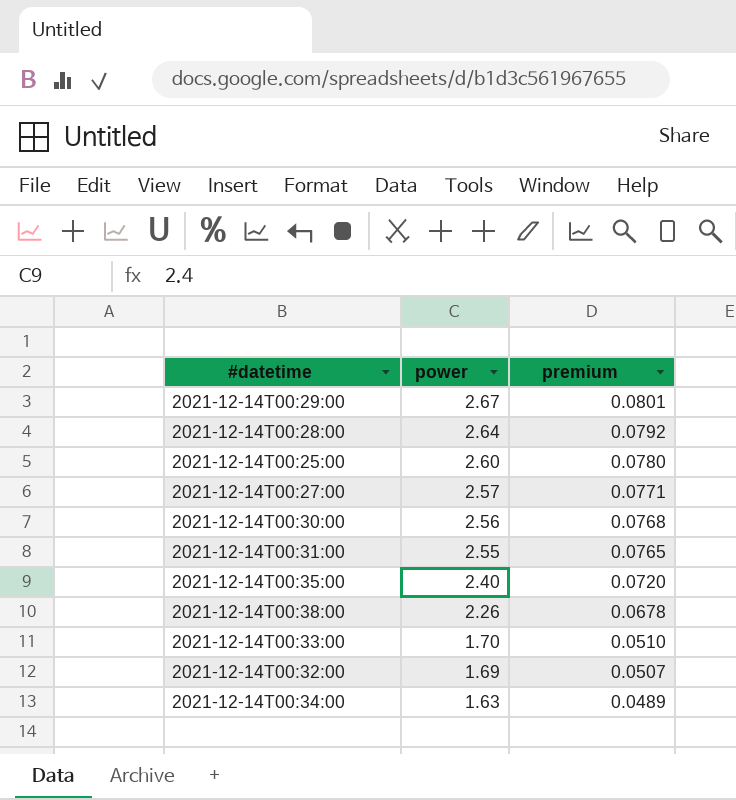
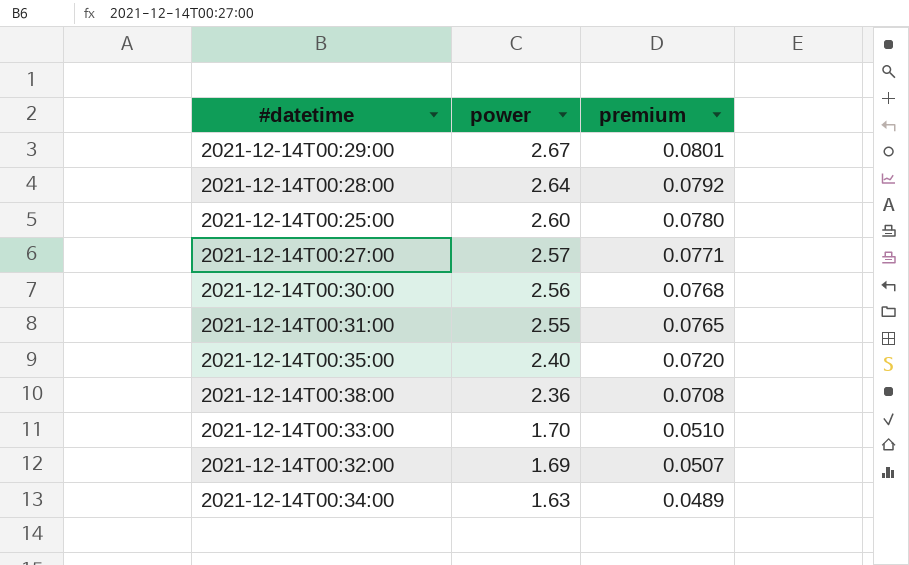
2021-12-14T00:38:00 | power: 2.26 -> 2.36
2021-12-14T00:38:00 | premium: 0.0678 -> 0.0708

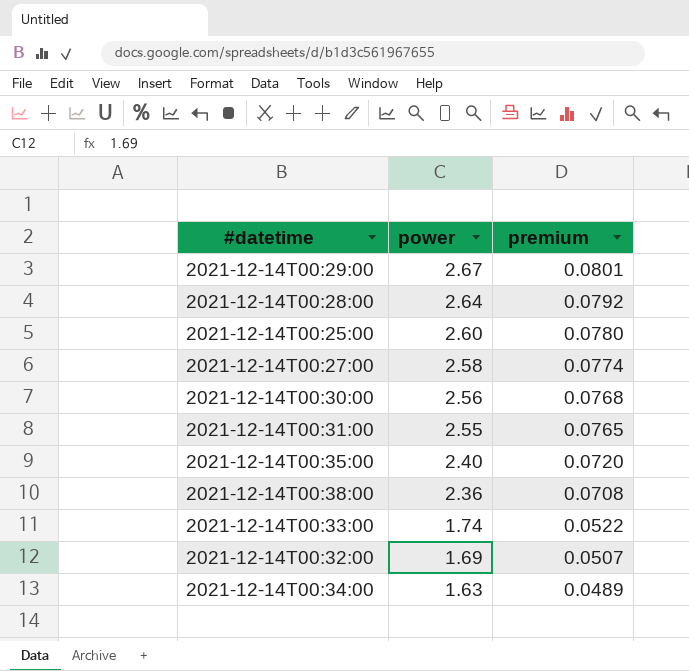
2021-12-14T00:27:00 | power: 2.57 -> 2.58
2021-12-14T00:27:00 | premium: 0.0771 -> 0.0774
2021-12-14T00:33:00 | power: 1.70 -> 1.74
2021-12-14T00:33:00 | premium: 0.0510 -> 0.0522

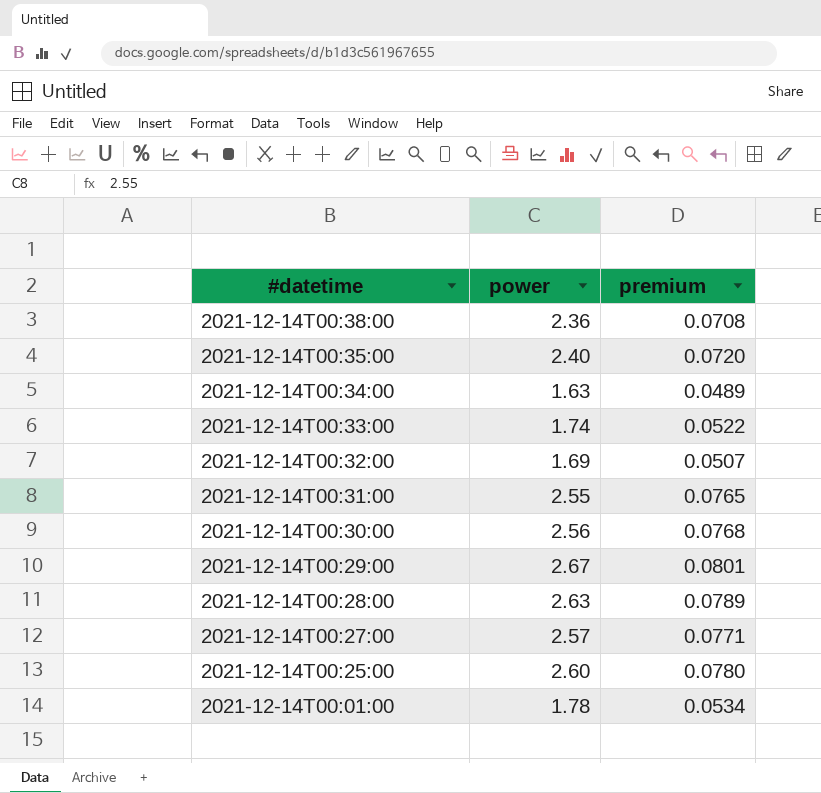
row order: power descending -> #datetime descending
2021-12-14T00:28:00 | power: 2.64 -> 2.63
2021-12-14T00:28:00 | premium: 0.0792 -> 0.0789
2021-12-14T00:27:00 | power: 2.58 -> 2.57
2021-12-14T00:27:00 | premium: 0.0774 -> 0.0771
row 2021-12-14T00:01:00: none -> 1.78 | 0.0534

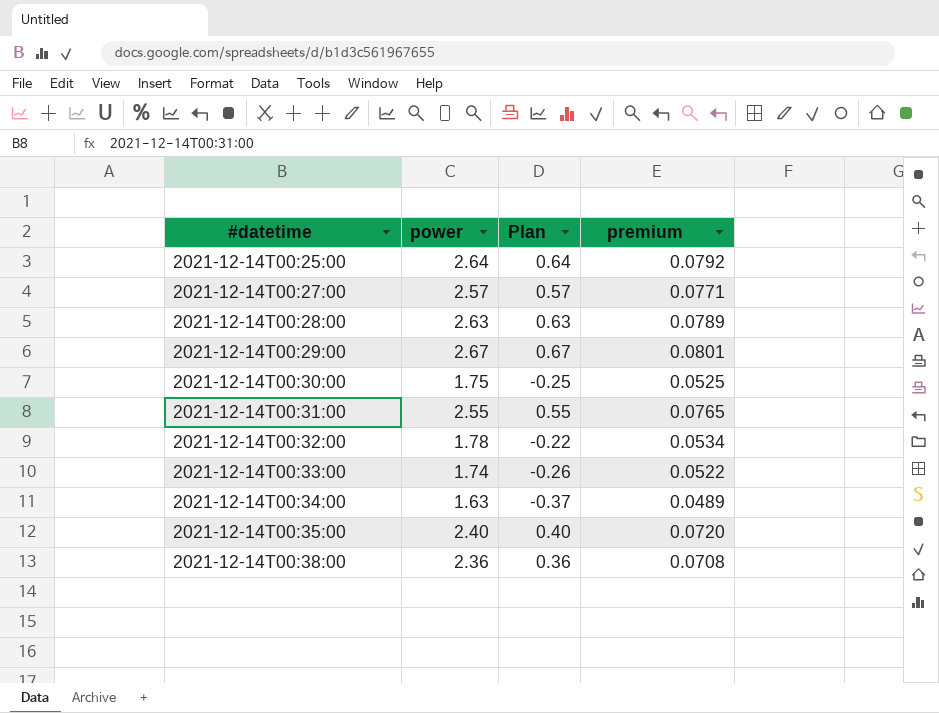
row order: #datetime descending -> #datetime ascending
column Plan | formula: none -> [power] - 2
row 2021-12-14T00:01:00: 1.78 | 0.0534 -> none
2021-12-14T00:25:00 | power: 2.60 -> 2.64
2021-12-14T00:25:00 | premium: 0.0780 -> 0.0792
2021-12-14T00:30:00 | power: 2.56 -> 1.75
2021-12-14T00:30:00 | premium: 0.0768 -> 0.0525
2021-12-14T00:32:00 | power: 1.69 -> 1.78
2021-12-14T00:32:00 | premium: 0.0507 -> 0.0534

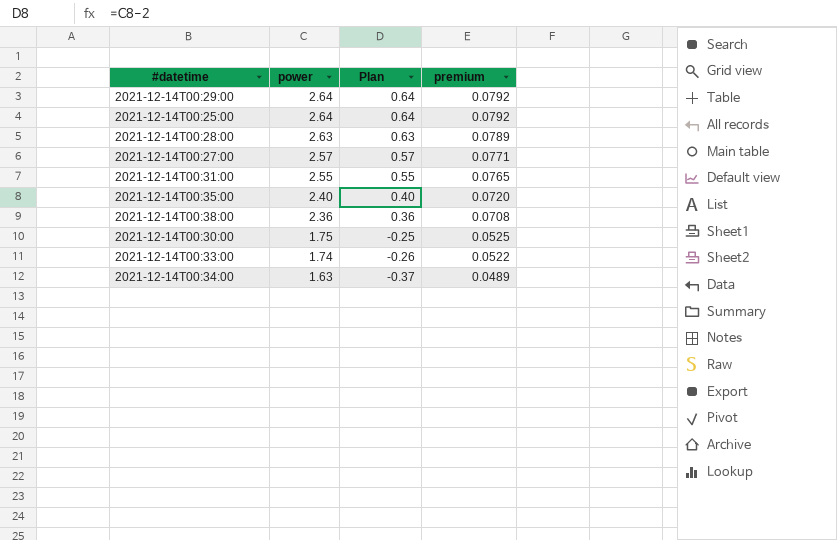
row order: #datetime ascending -> power descending
row 2021-12-14T00:32:00: 1.78 | -0.22 | 0.0534 -> none
2021-12-14T00:29:00 | power: 2.67 -> 2.64
2021-12-14T00:29:00 | Plan: 0.67 -> 0.64
2021-12-14T00:29:00 | premium: 0.0801 -> 0.0792

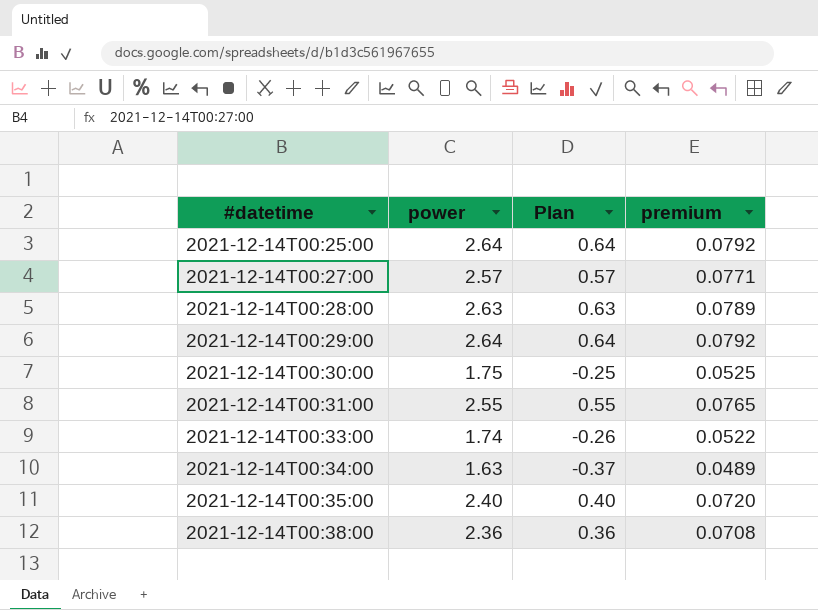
row order: power descending -> #datetime ascending

